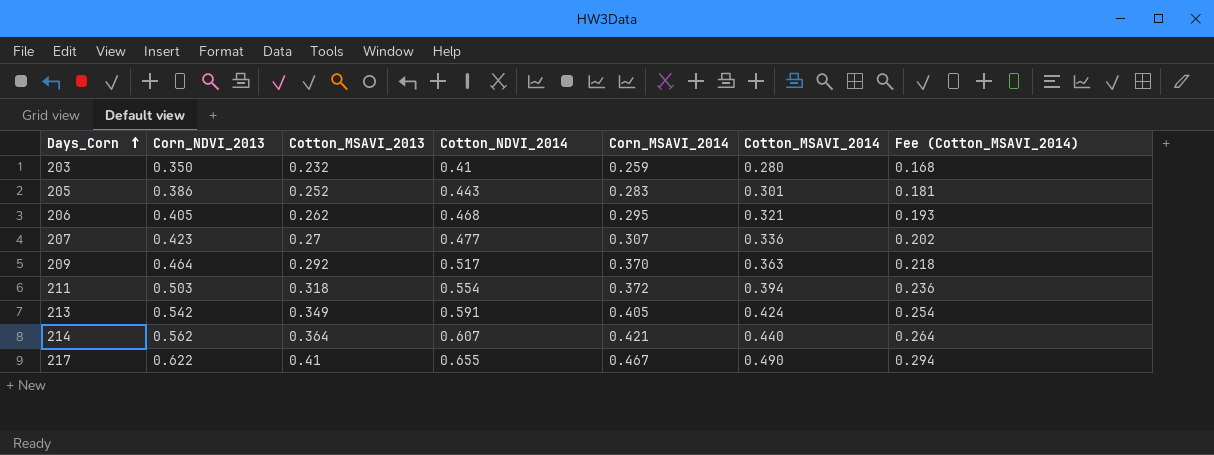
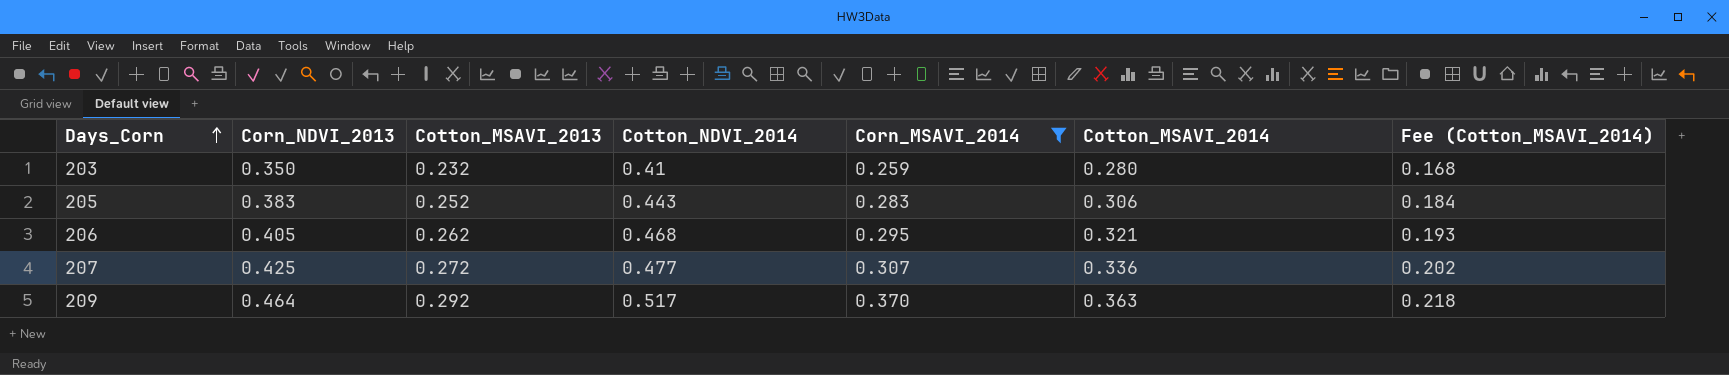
filter: none -> Corn_MSAVI_2014 <= 0.370
205 | Corn_NDVI_2013: 0.386 -> 0.383
205 | Cotton_MSAVI_2014: 0.301 -> 0.306
205 | Fee (Cotton_MSAVI_2014): 0.181 -> 0.184
207 | Corn_NDVI_2013: 0.423 -> 0.425
207 | Cotton_MSAVI_2013: 0.27 -> 0.272

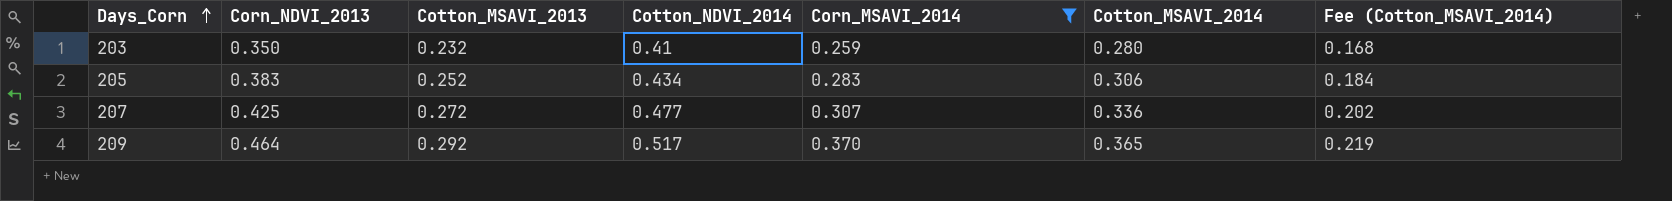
row 206: 0.405 | 0.262 | 0.468 | 0.295 | 0.321 | 0.193 -> none
205 | Cotton_NDVI_2014: 0.443 -> 0.434
209 | Cotton_MSAVI_2014: 0.363 -> 0.365
209 | Fee (Cotton_MSAVI_2014): 0.218 -> 0.219

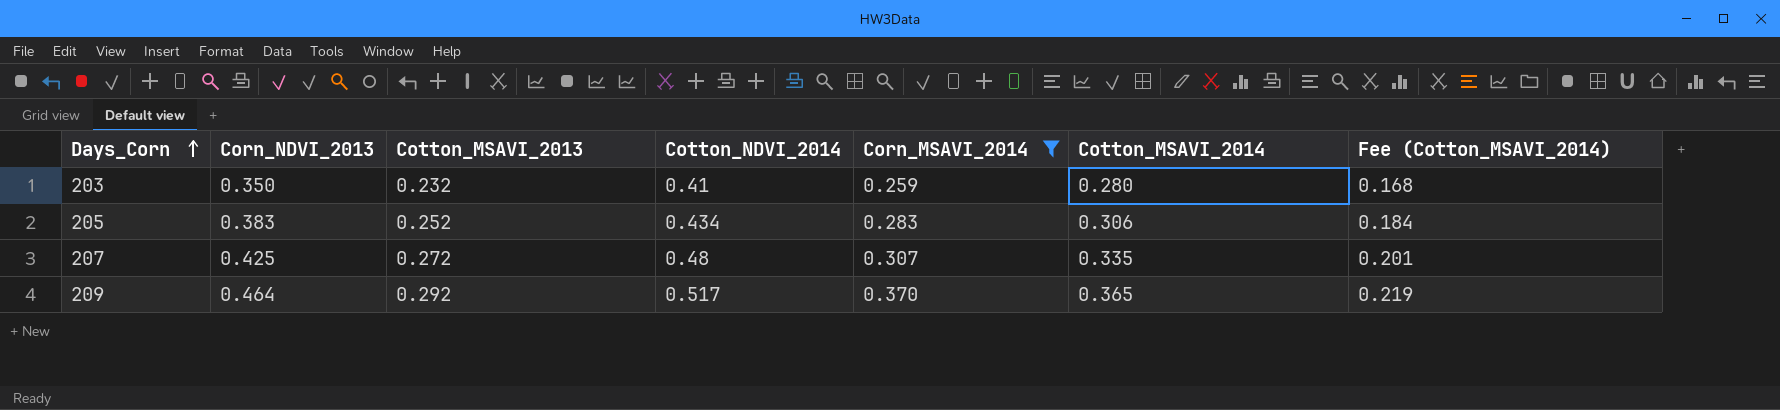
207 | Cotton_NDVI_2014: 0.477 -> 0.48
207 | Cotton_MSAVI_2014: 0.336 -> 0.335
207 | Fee (Cotton_MSAVI_2014): 0.202 -> 0.201

